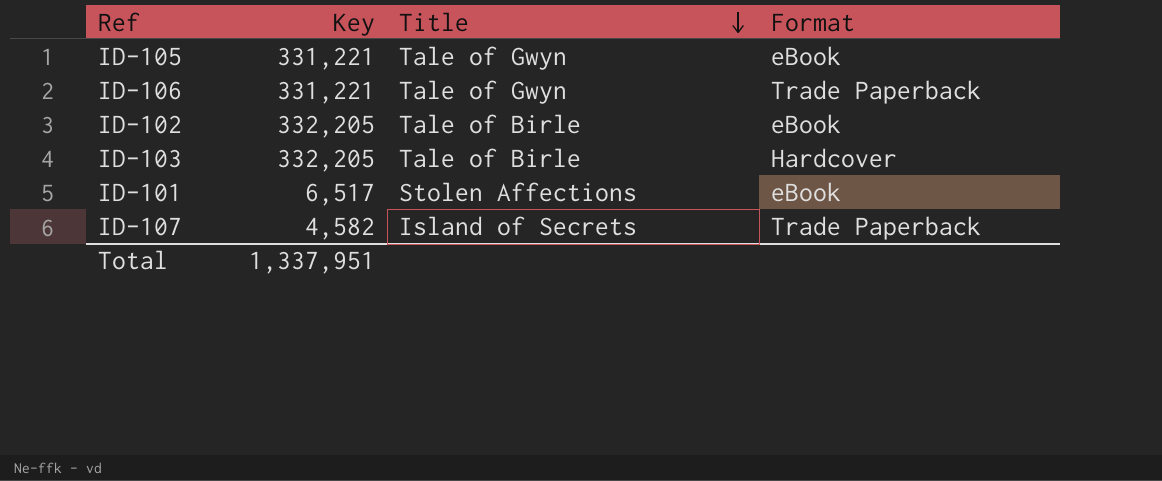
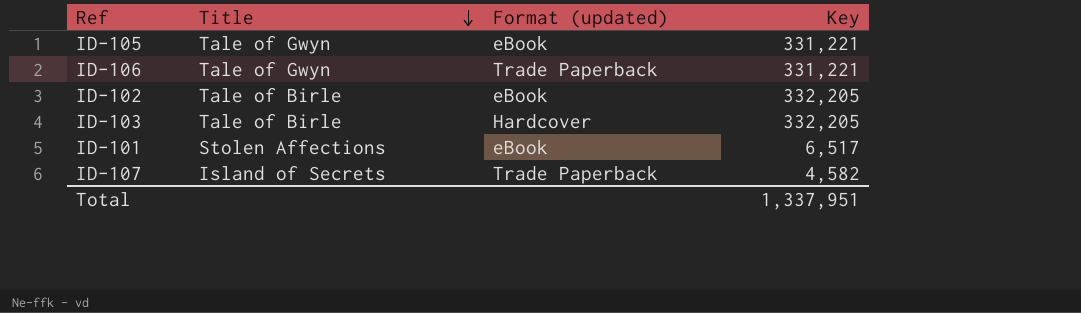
column name: Format -> Format (updated)
column Key | position: 2 -> 4

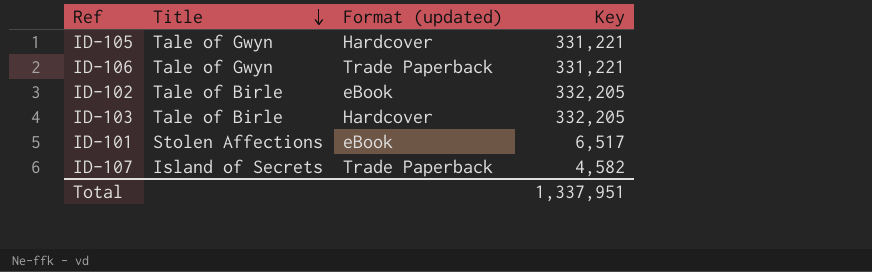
ID-105 | Format (updated): eBook -> Hardcover

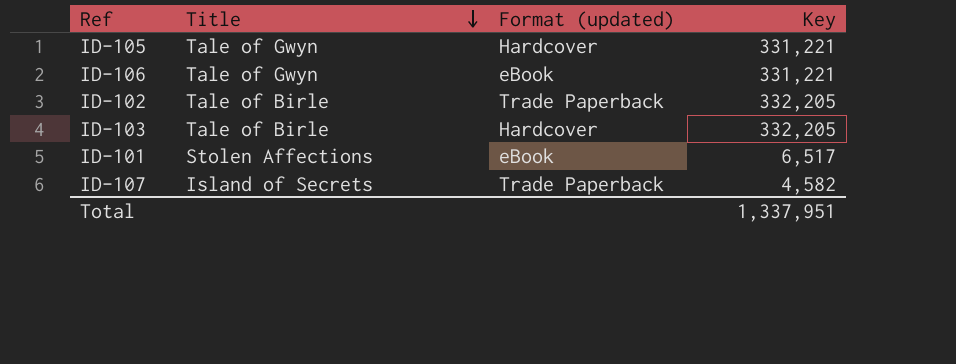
ID-106 | Format (updated): Trade Paperback -> eBook
ID-102 | Format (updated): eBook -> Trade Paperback

